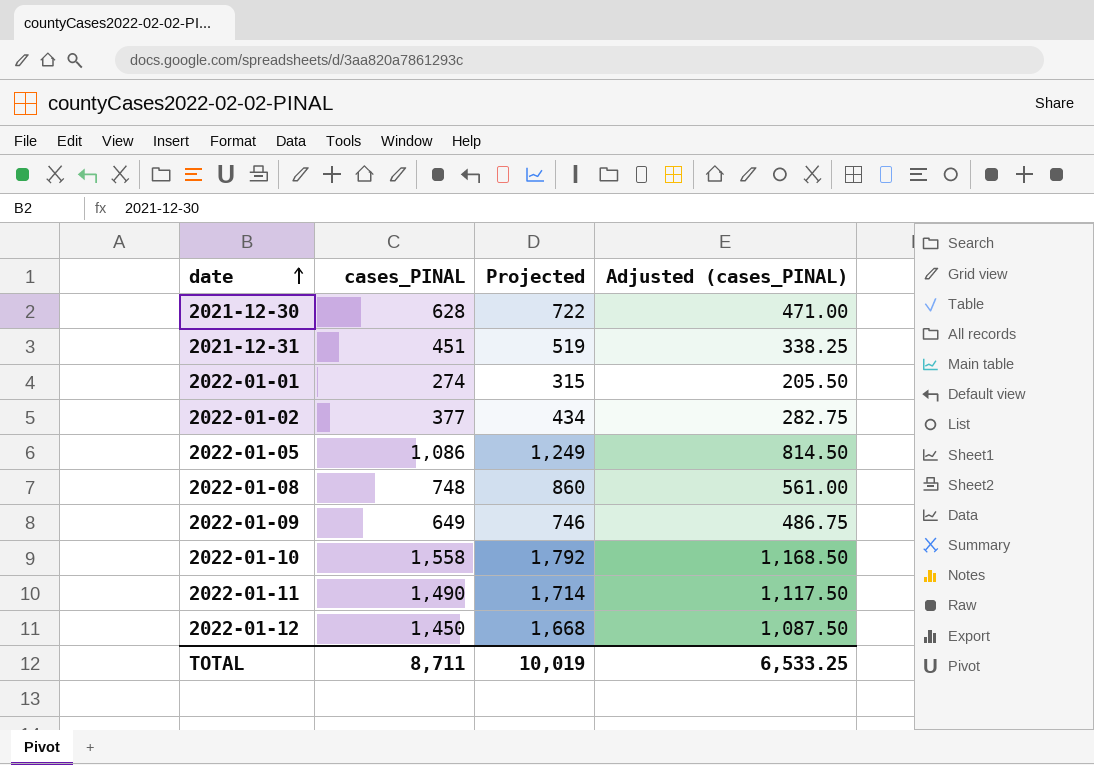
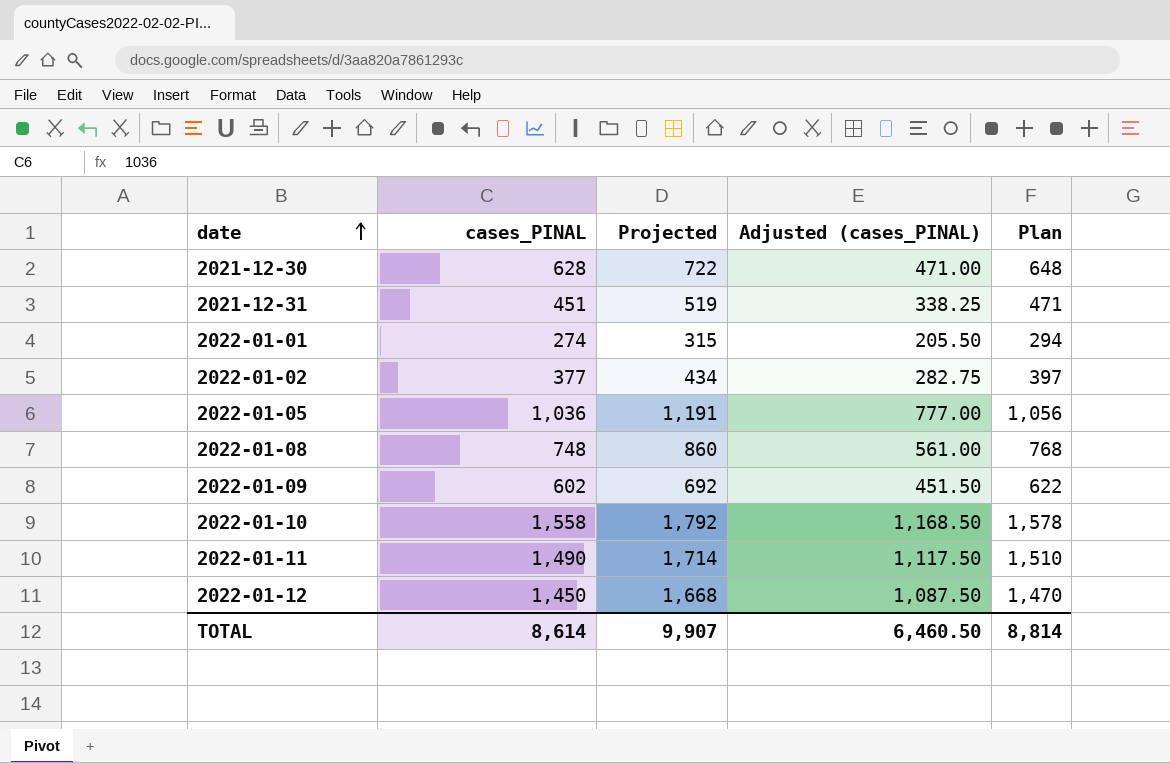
column Plan | formula: none -> [cases_PINAL] + 20
2022-01-05 | cases_PINAL: 1,086 -> 1,036
2022-01-05 | Projected: 1,249 -> 1,191
2022-01-05 | Adjusted (cases_PINAL): 814.50 -> 777.00
2022-01-09 | cases_PINAL: 649 -> 602
2022-01-09 | Projected: 746 -> 692
2022-01-09 | Adjusted (cases_PINAL): 486.75 -> 451.50
TOTAL | cases_PINAL: 8,711 -> 8,614
TOTAL | Projected: 10,019 -> 9,907
TOTAL | Adjusted (cases_PINAL): 6,533.25 -> 6,460.50

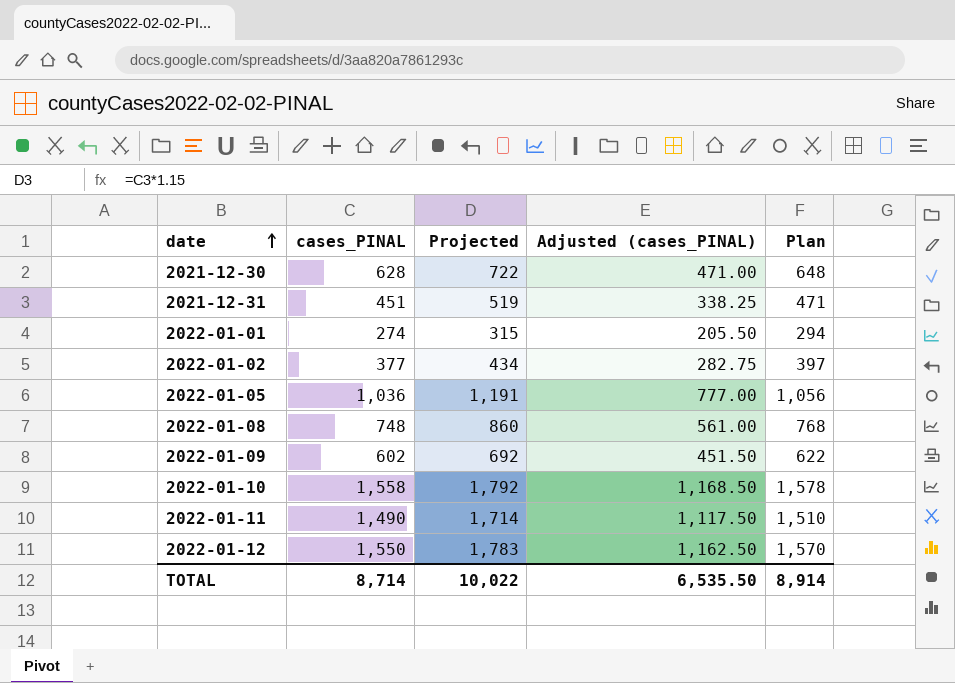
2022-01-12 | cases_PINAL: 1,450 -> 1,550
2022-01-12 | Projected: 1,668 -> 1,783
2022-01-12 | Adjusted (cases_PINAL): 1,087.50 -> 1,162.50
2022-01-12 | Plan: 1,470 -> 1,570
TOTAL | cases_PINAL: 8,614 -> 8,714
TOTAL | Projected: 9,907 -> 10,022
TOTAL | Adjusted (cases_PINAL): 6,460.50 -> 6,535.50
TOTAL | Plan: 8,814 -> 8,914

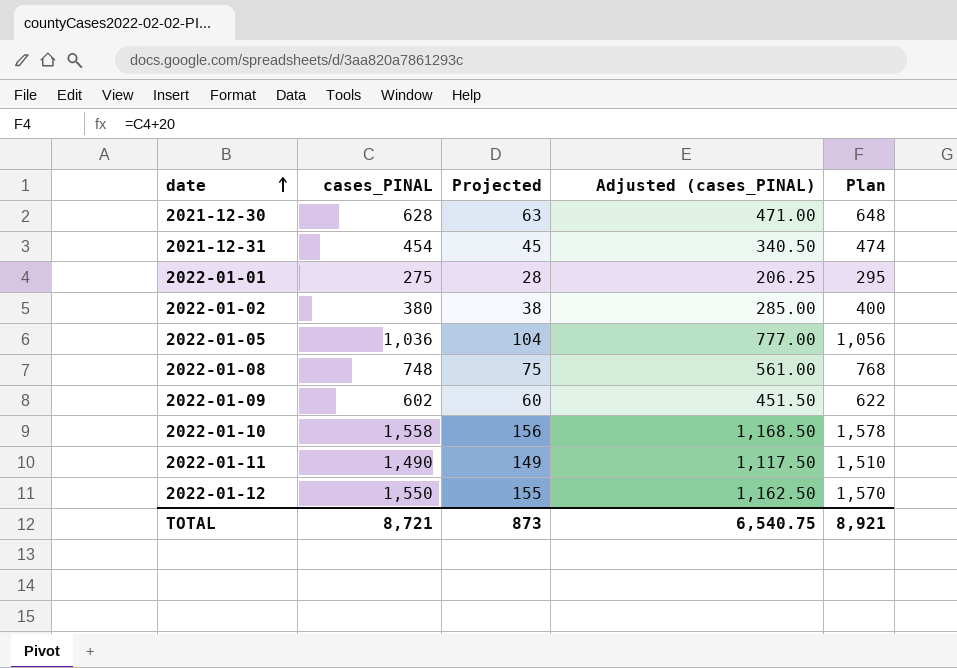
column Projected | formula: [cases_PINAL] * 1.15 -> [cases_PINAL] * 0.1
2021-12-31 | cases_PINAL: 451 -> 454
2021-12-31 | Adjusted (cases_PINAL): 338.25 -> 340.50
2021-12-31 | Plan: 471 -> 474
2022-01-01 | cases_PINAL: 274 -> 275
2022-01-01 | Adjusted (cases_PINAL): 205.50 -> 206.25
2022-01-01 | Plan: 294 -> 295
2022-01-02 | cases_PINAL: 377 -> 380
2022-01-02 | Adjusted (cases_PINAL): 282.75 -> 285.00
2022-01-02 | Plan: 397 -> 400
TOTAL | cases_PINAL: 8,714 -> 8,721
TOTAL | Projected: 10,022 -> 873
TOTAL | Adjusted (cases_PINAL): 6,535.50 -> 6,540.75
TOTAL | Plan: 8,914 -> 8,921

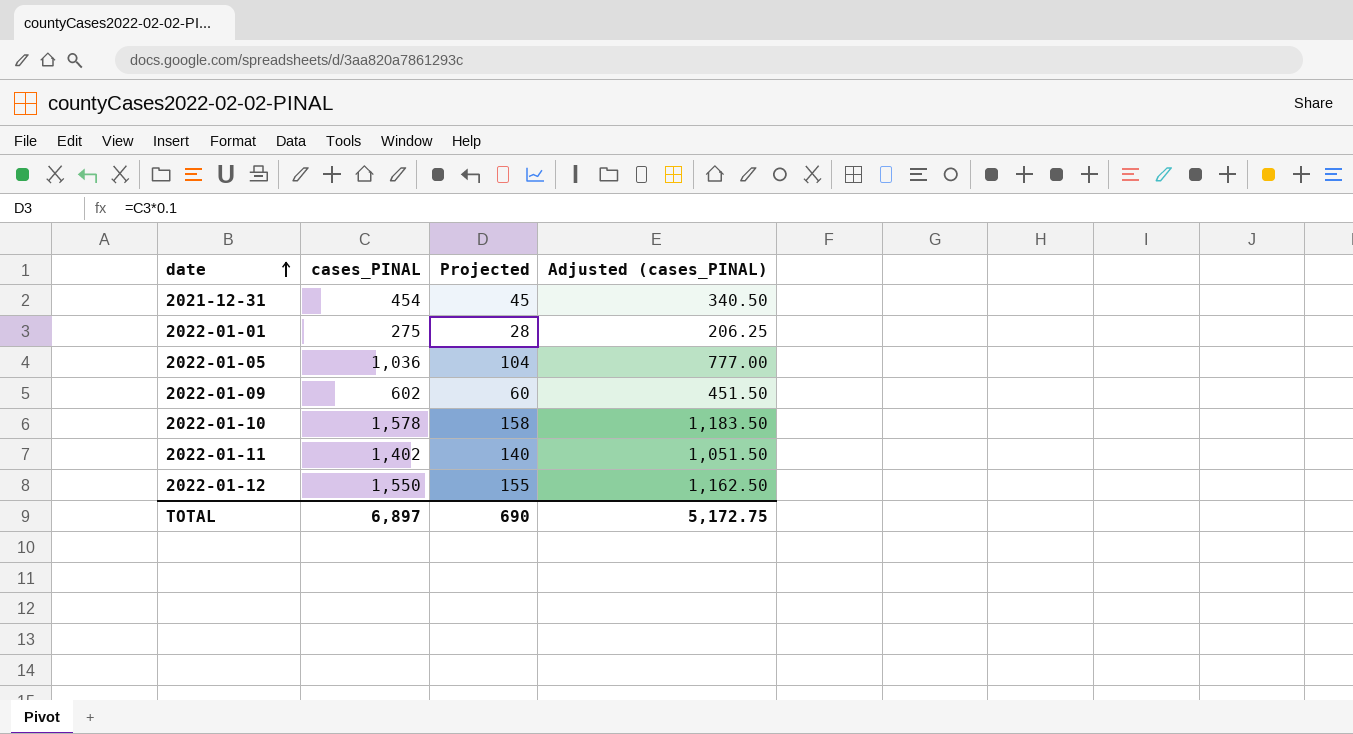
column Plan | formula: [cases_PINAL] + 20 -> none
row 2021-12-30: 628 | 63 | 471.00 | 648 -> none
row 2022-01-02: 380 | 38 | 285.00 | 400 -> none
row 2022-01-08: 748 | 75 | 561.00 | 768 -> none
2022-01-10 | cases_PINAL: 1,558 -> 1,578
2022-01-10 | Projected: 156 -> 158
2022-01-10 | Adjusted (cases_PINAL): 1,168.50 -> 1,183.50
2022-01-11 | cases_PINAL: 1,490 -> 1,402
2022-01-11 | Projected: 149 -> 140
2022-01-11 | Adjusted (cases_PINAL): 1,117.50 -> 1,051.50
TOTAL | cases_PINAL: 8,721 -> 6,897
TOTAL | Projected: 873 -> 690
TOTAL | Adjusted (cases_PINAL): 6,540.75 -> 5,172.75

